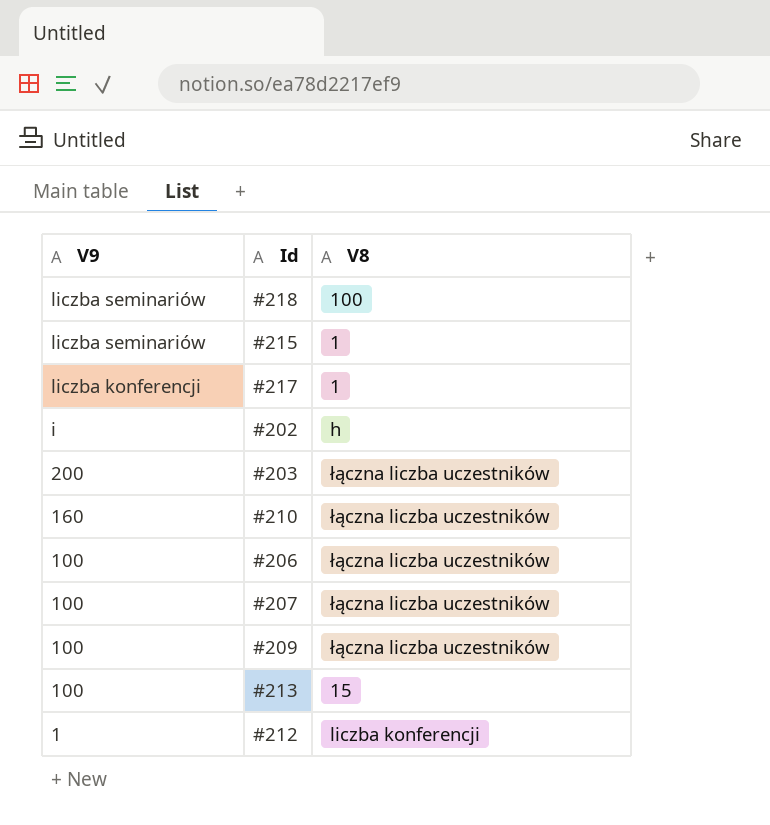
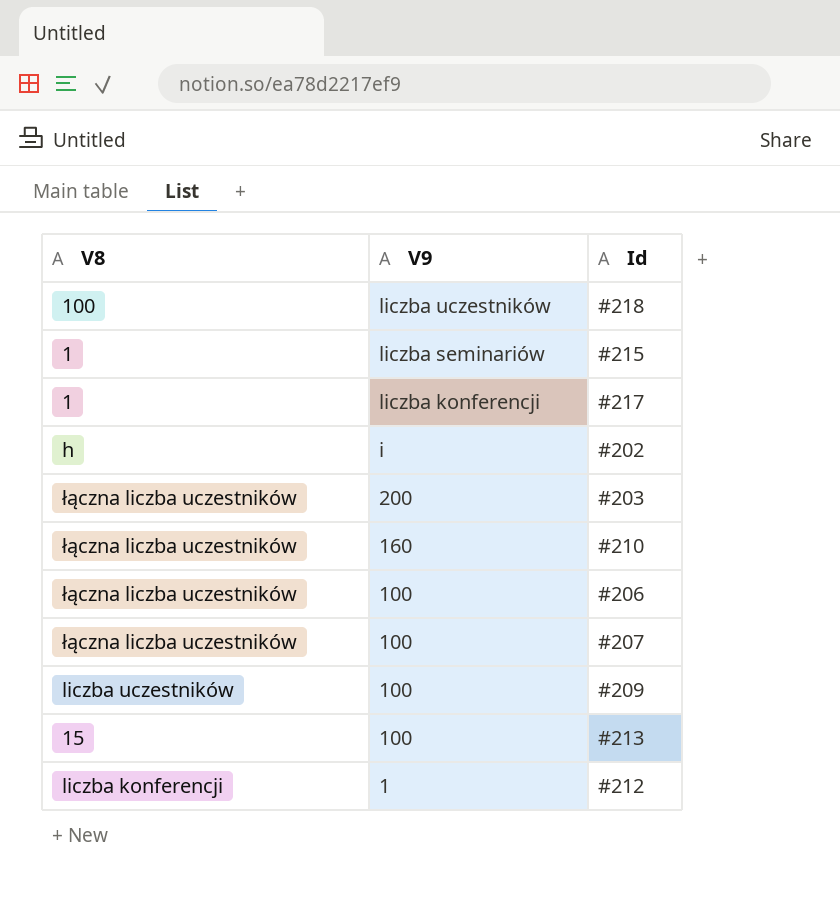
column V8 | position: 3 -> 1
#218 | V9: liczba seminariów -> liczba uczestników
#209 | V8: łączna liczba uczestników -> liczba uczestników

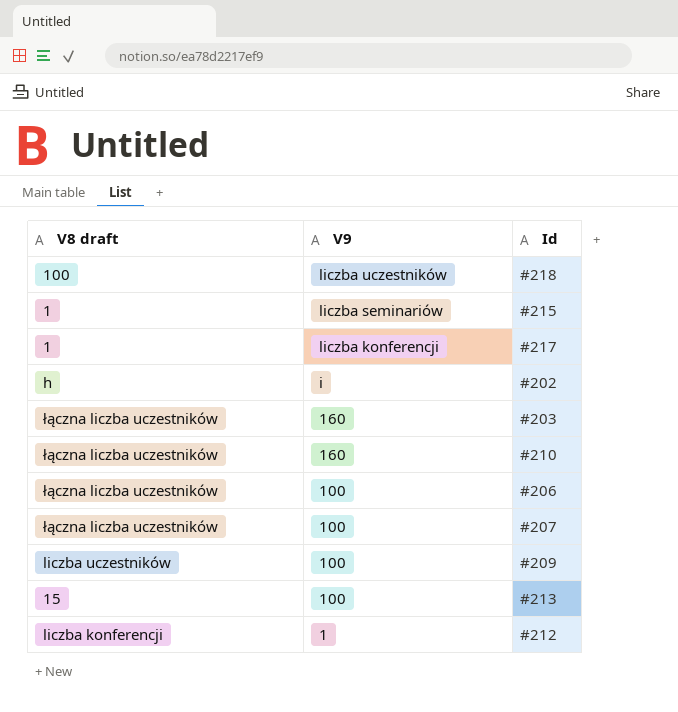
column name: V8 -> V8 draft
#203 | V9: 200 -> 160

